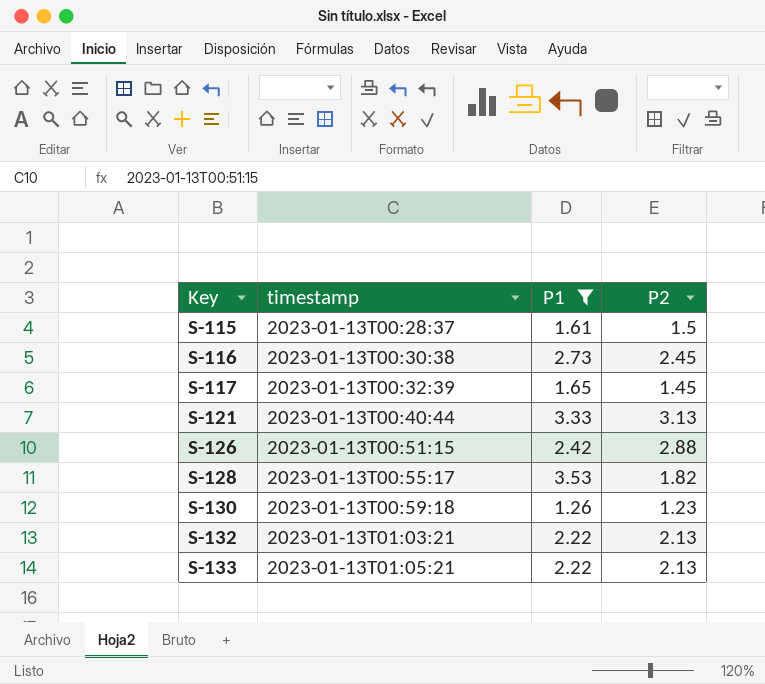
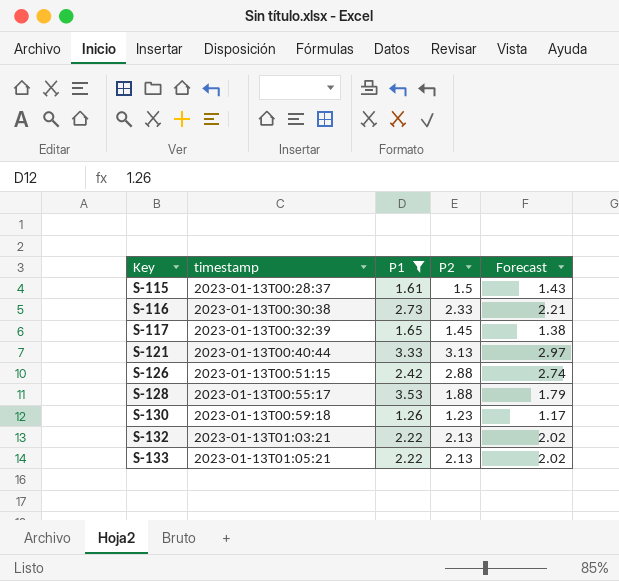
column Forecast | formula: none -> [P2] * 0.95
S-116 | P2: 2.45 -> 2.33
S-128 | P2: 1.82 -> 1.88

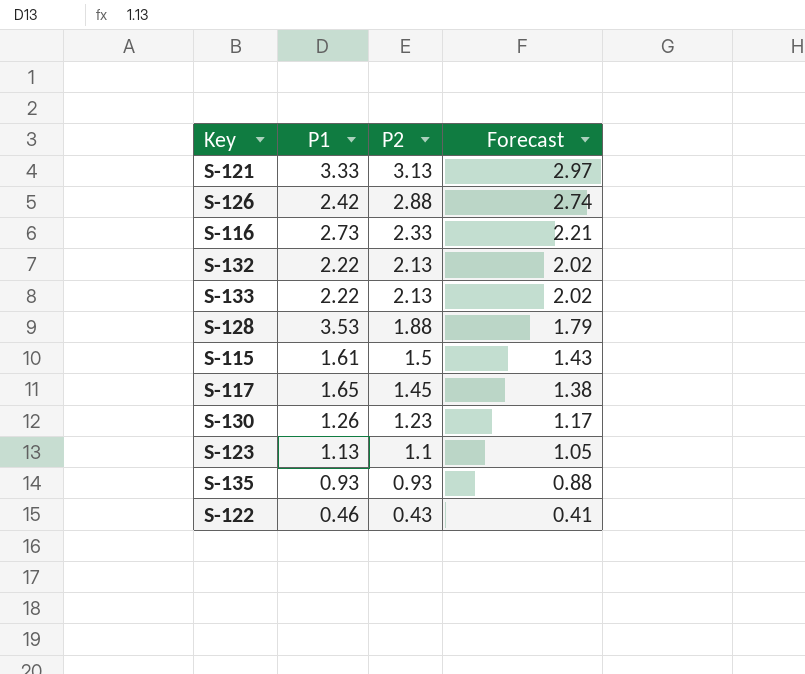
filter: P1 >= 1.26 -> none
row order: Key ascending -> P2 descending
column timestamp | position: 2 -> none

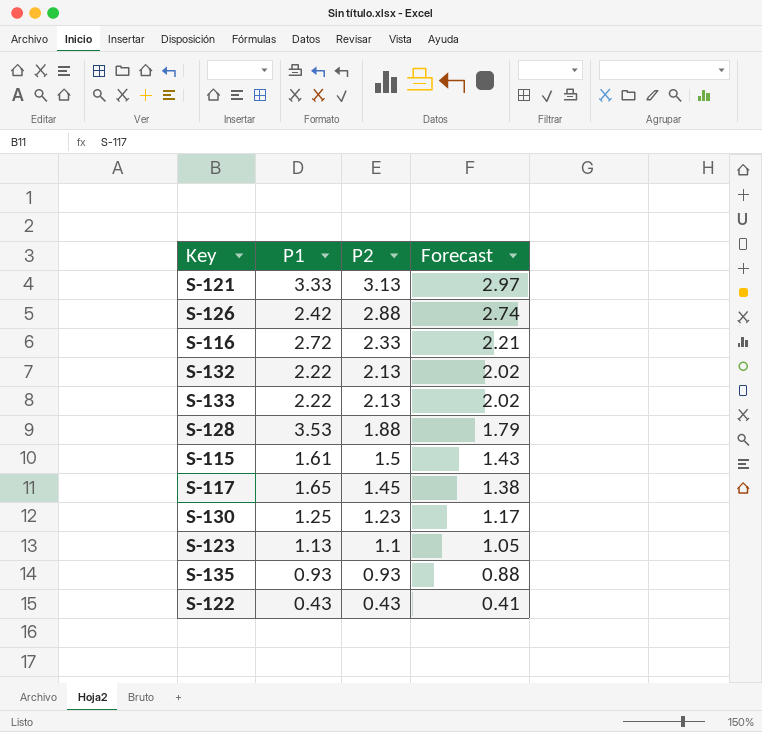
S-116 | P1: 2.73 -> 2.72
S-130 | P1: 1.26 -> 1.25
S-122 | P1: 0.46 -> 0.43

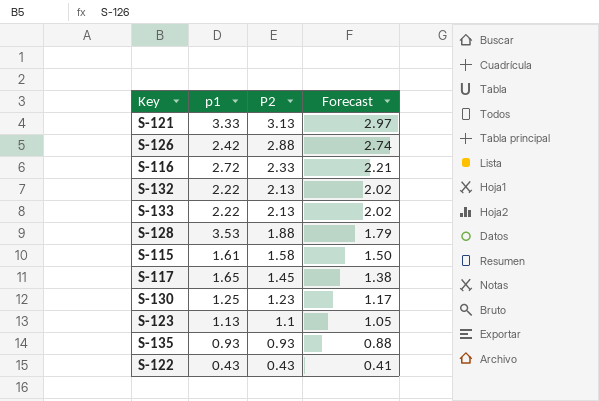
column name: P1 -> p1
S-115 | P2: 1.5 -> 1.58
S-115 | Forecast: 1.43 -> 1.50

